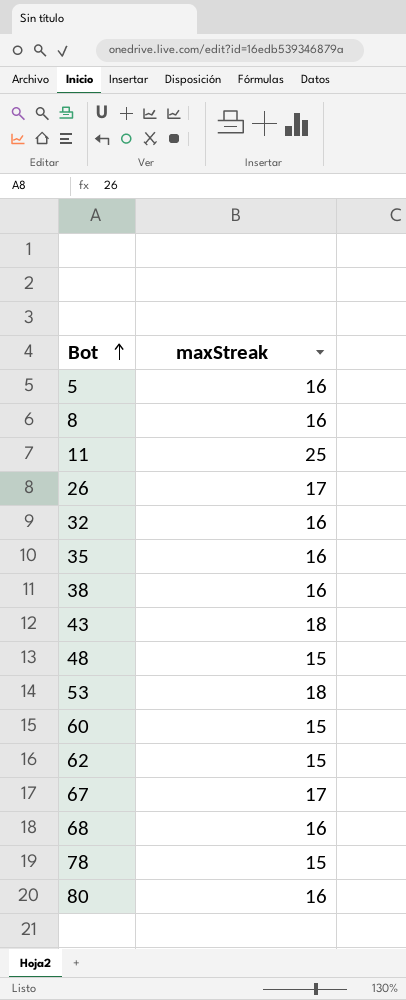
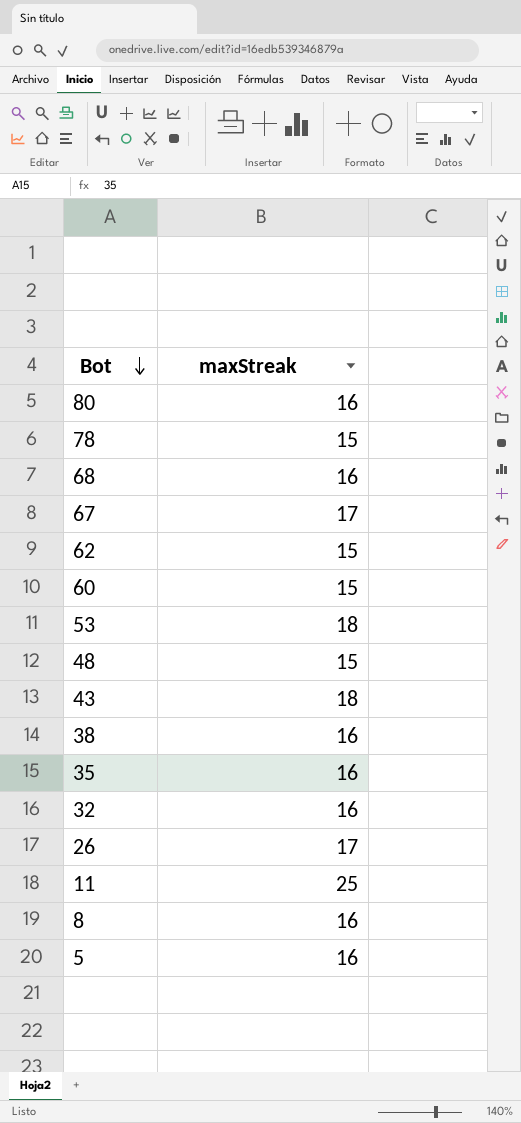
row order: Bot ascending -> Bot descending

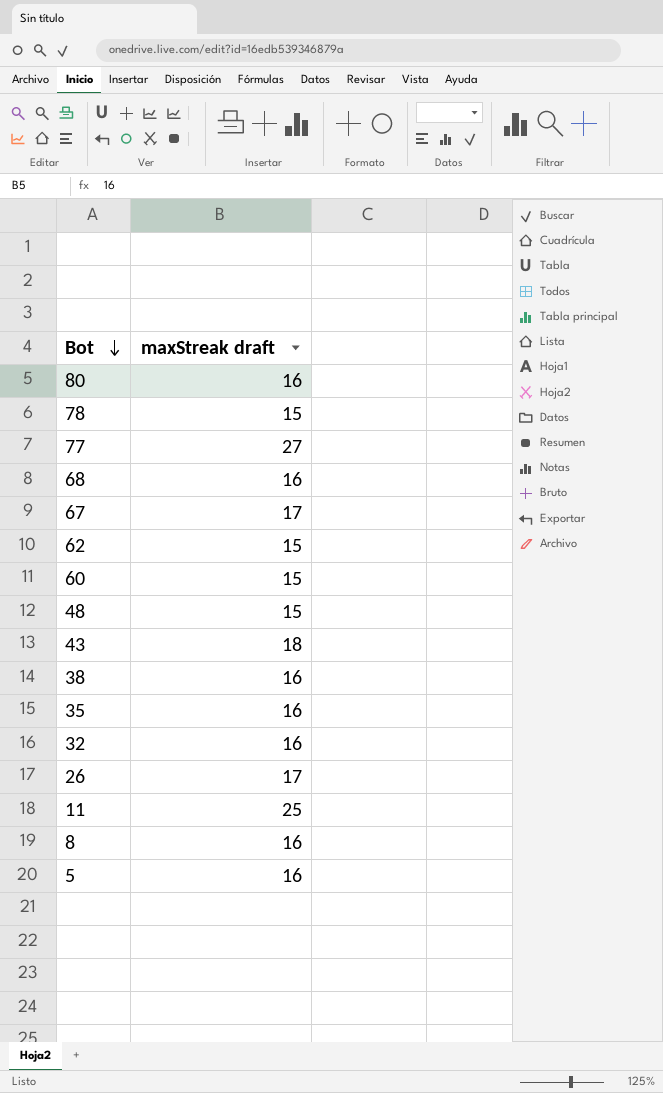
column name: maxStreak -> maxStreak draft
row 53: 18 -> none
row 77: none -> 27

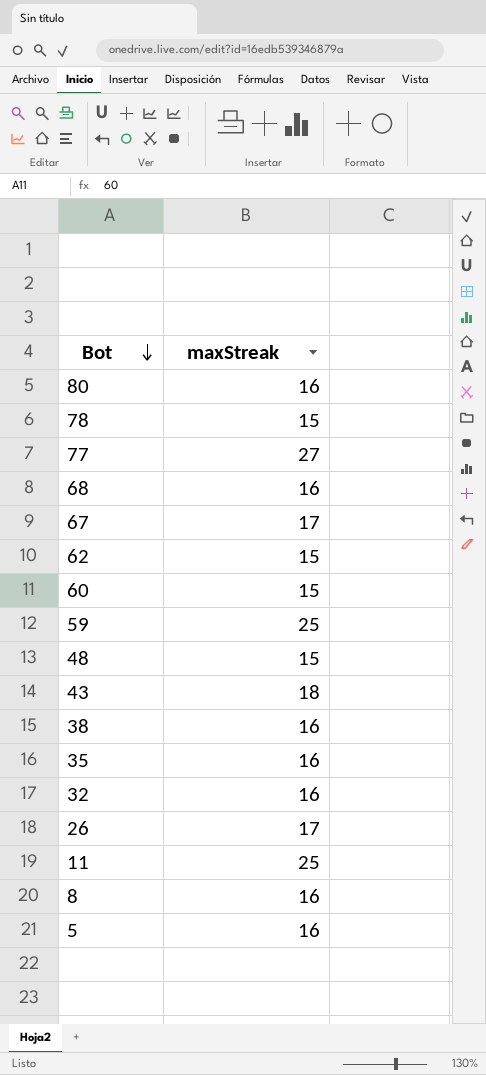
column name: maxStreak draft -> maxStreak
row 59: none -> 25

